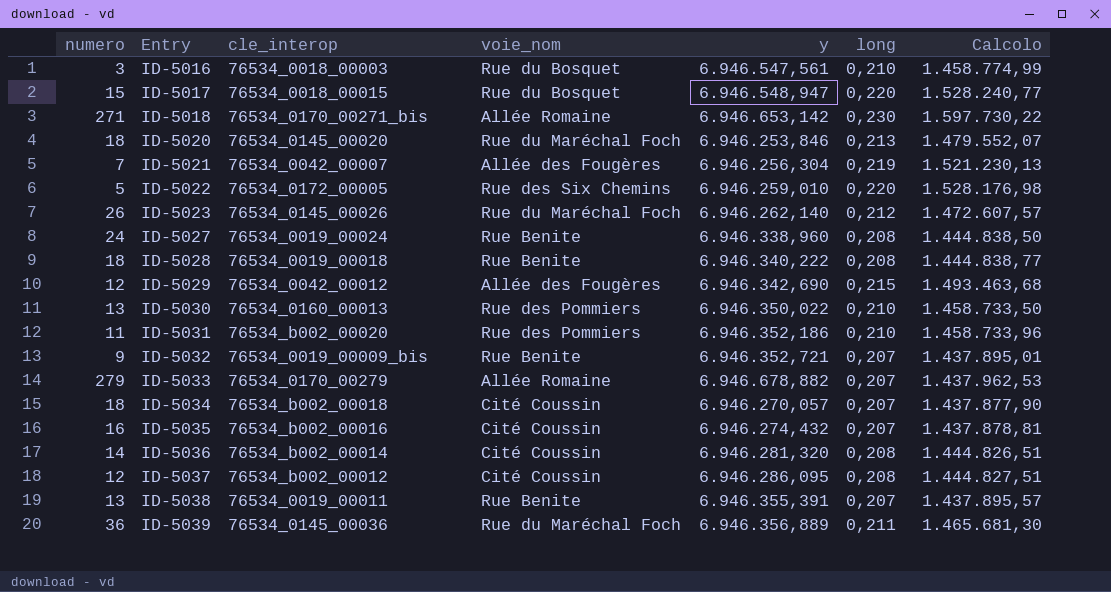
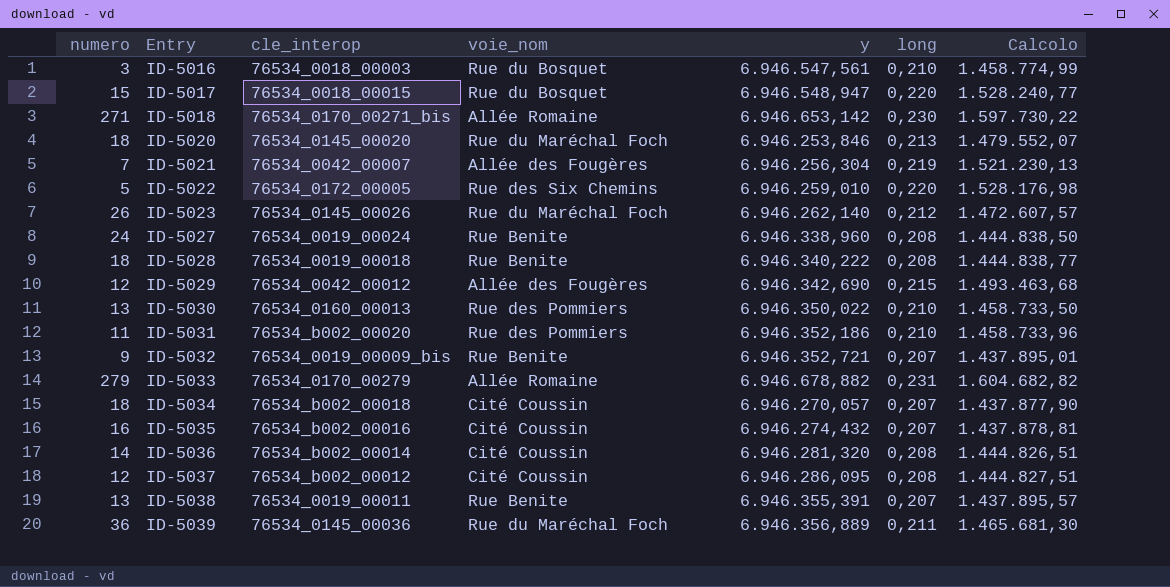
ID-5033 | long: 0,207 -> 0,231
ID-5033 | Calcolo: 1.437.962,53 -> 1.604.682,82

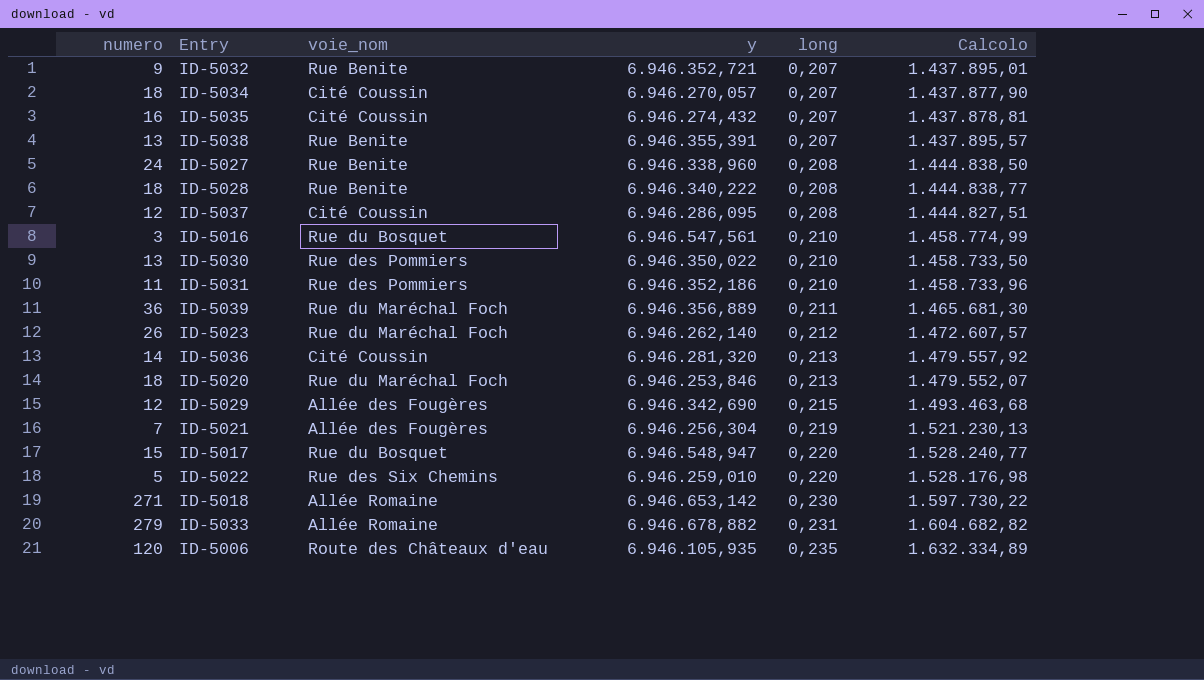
row order: Entry ascending -> long ascending
column cle_interop | position: 3 -> none
ID-5036 | long: 0,208 -> 0,213
ID-5036 | Calcolo: 1.444.826,51 -> 1.479.557,92
row ID-5006: none -> 120 | Route des Châteaux d'eau | 6.946.105,935 | 0,235 | 1.632.334,89

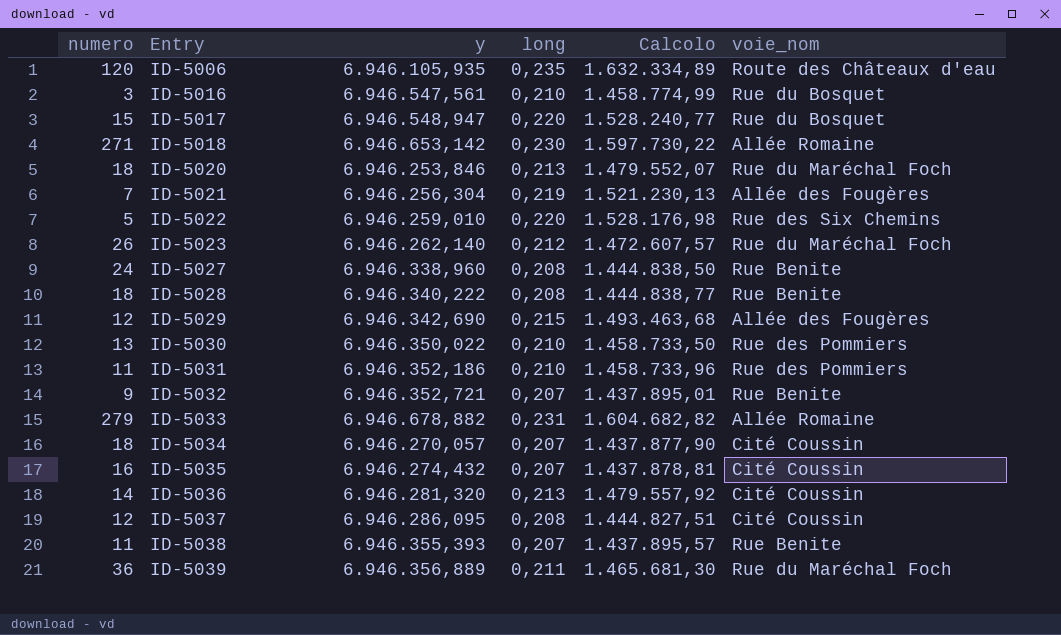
row order: long ascending -> Entry ascending
column voie_nom | position: 3 -> 6
ID-5038 | numero: 13 -> 11
ID-5038 | y: 6.946.355,391 -> 6.946.355,393

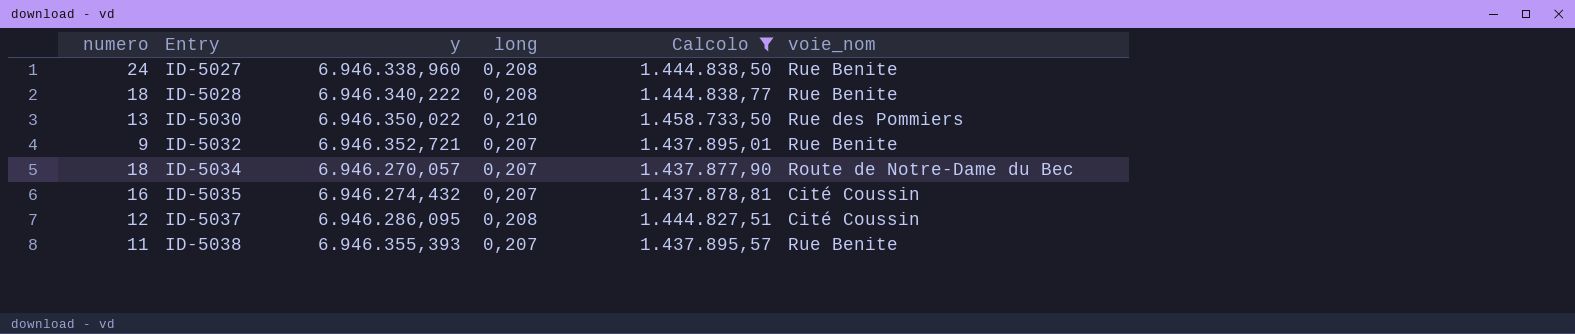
filter: none -> Calcolo <= 1.458.733,50
ID-5034 | voie_nom: Cité Coussin -> Route de Notre-Dame du Bec

